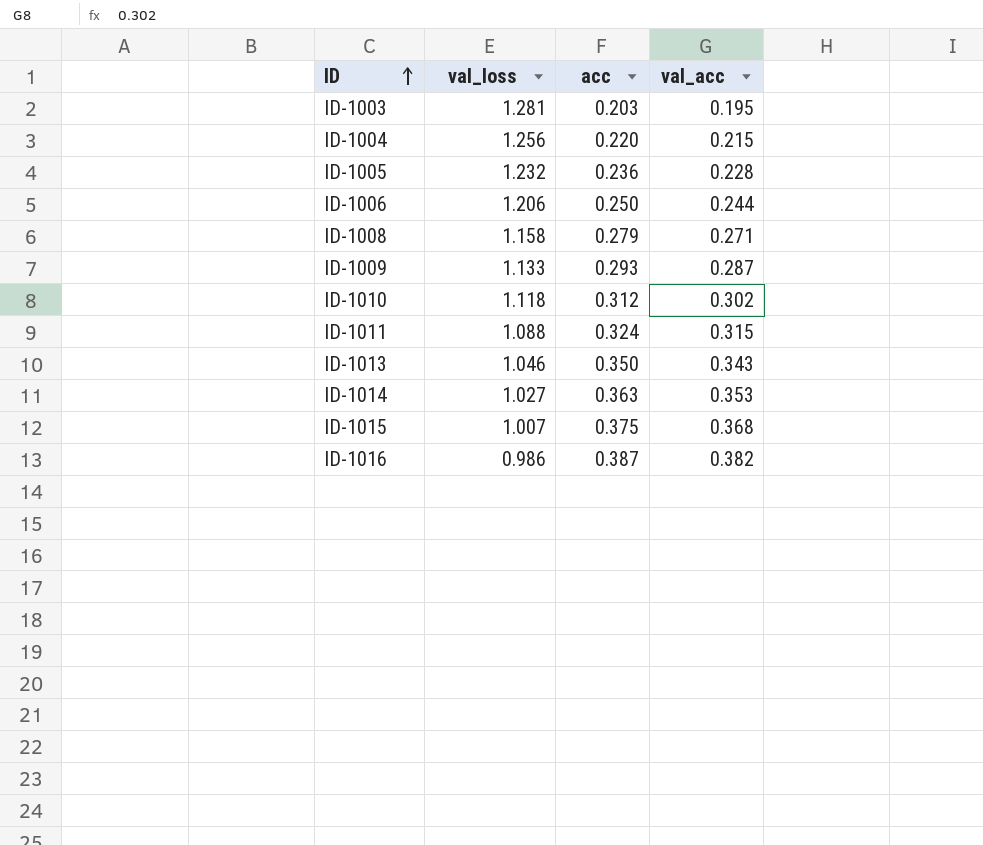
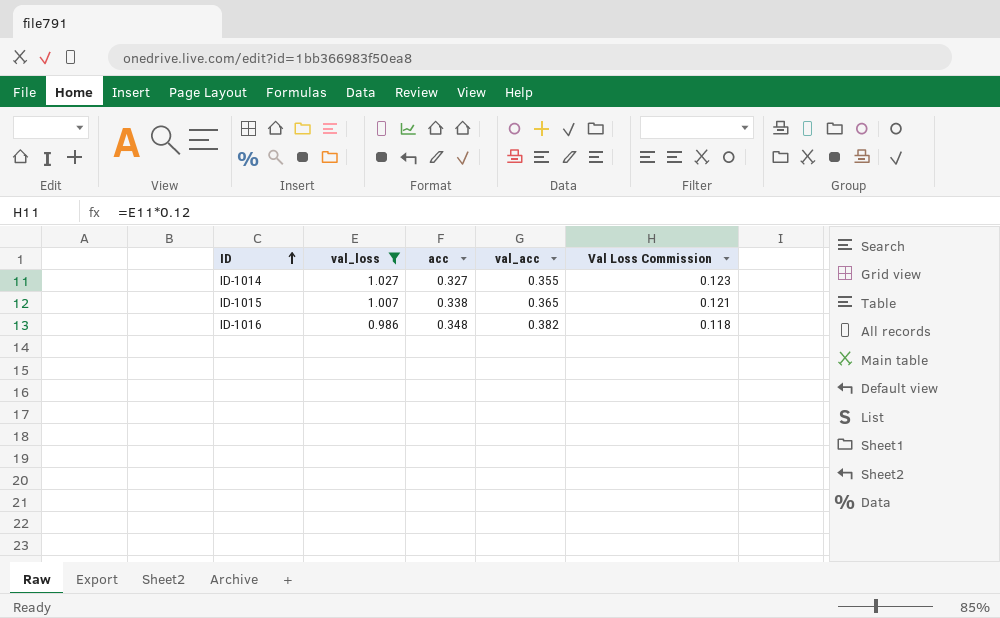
filter: none -> val_loss <= 1.027
column Val Loss Commission | formula: none -> [val_loss] * 0.12
ID-1014 | acc: 0.363 -> 0.327
ID-1014 | val_acc: 0.353 -> 0.355
ID-1015 | acc: 0.375 -> 0.338
ID-1015 | val_acc: 0.368 -> 0.365
ID-1016 | acc: 0.387 -> 0.348

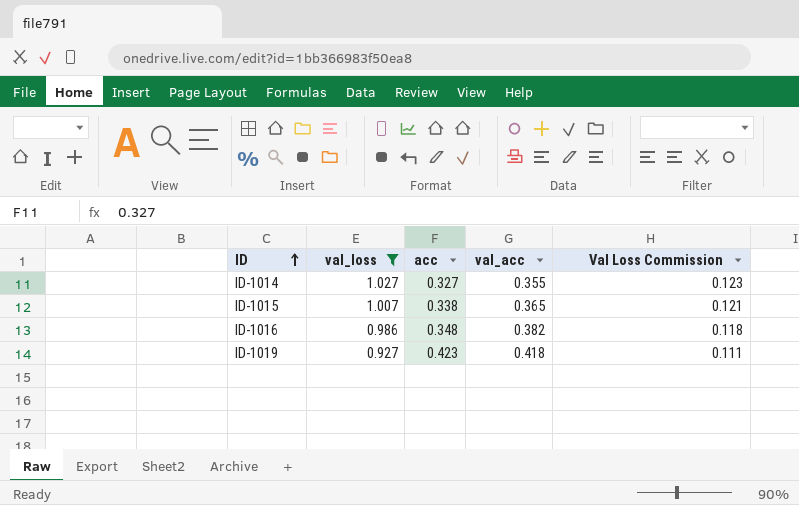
row ID-1019: none -> 0.927 | 0.423 | 0.418 | 0.111

